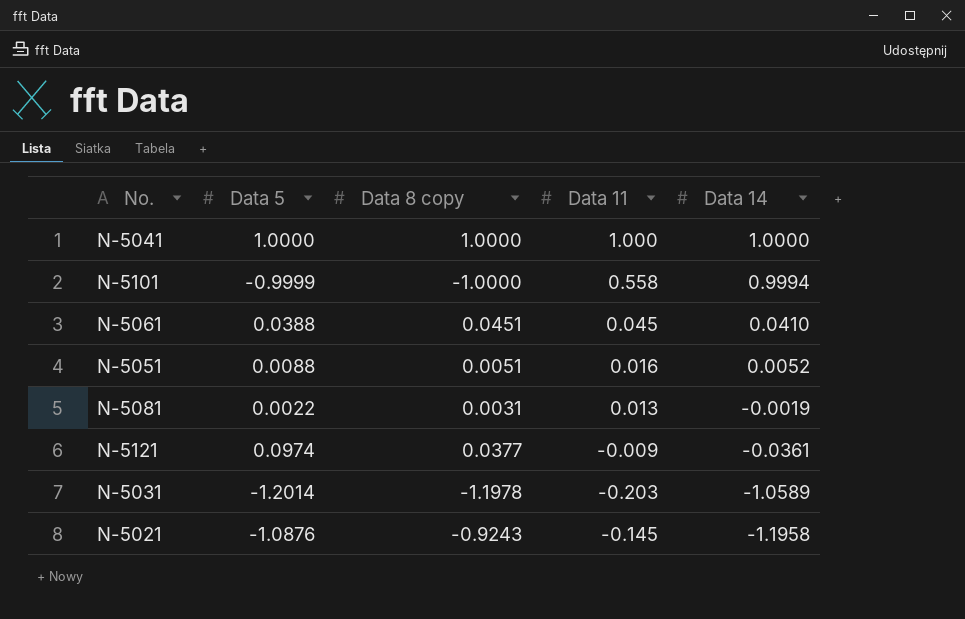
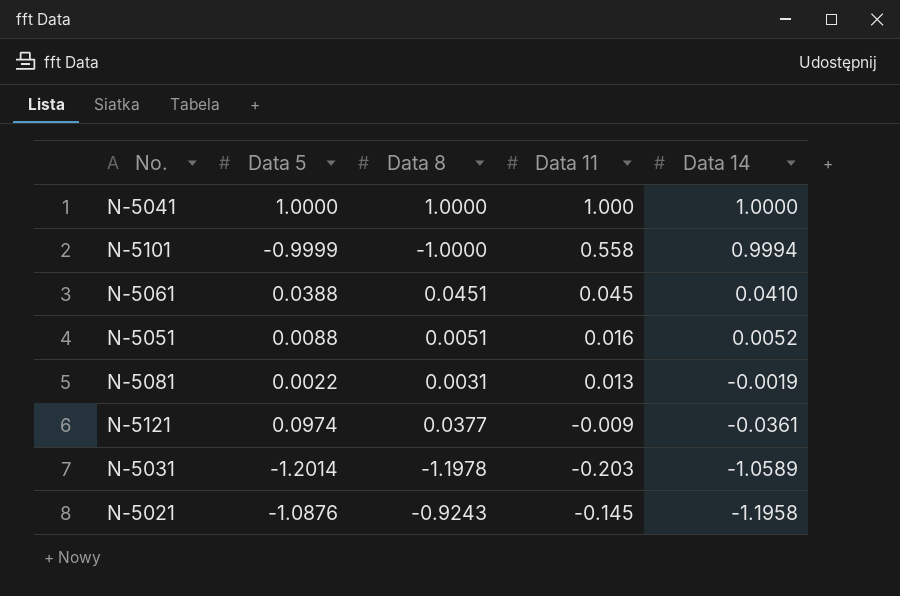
column name: Data 8 copy -> Data 8

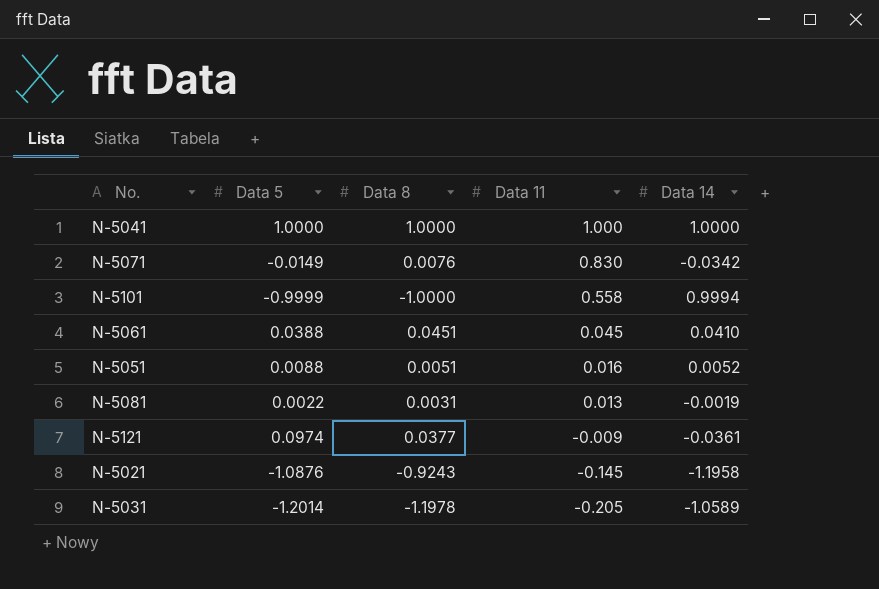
row order: Data 14 descending -> Data 11 descending
row N-5071: none -> -0.0149 | 0.0076 | 0.830 | -0.0342
N-5031 | Data 11: -0.203 -> -0.205

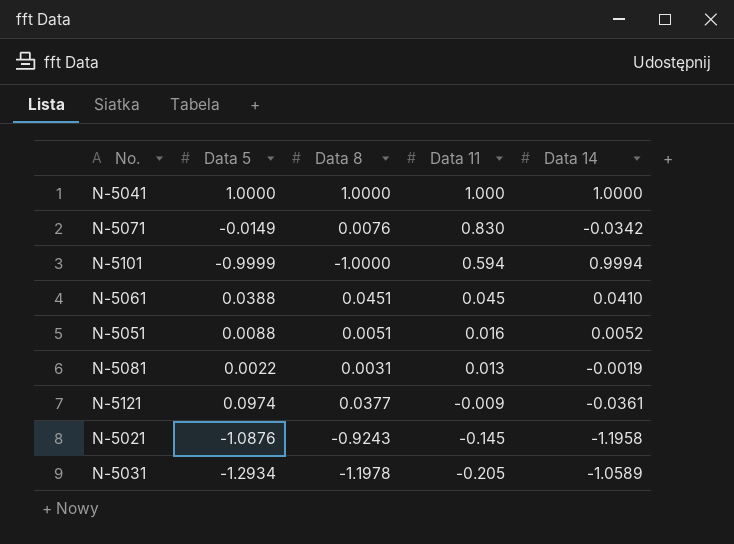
N-5101 | Data 11: 0.558 -> 0.594
N-5031 | Data 5: -1.2014 -> -1.2934

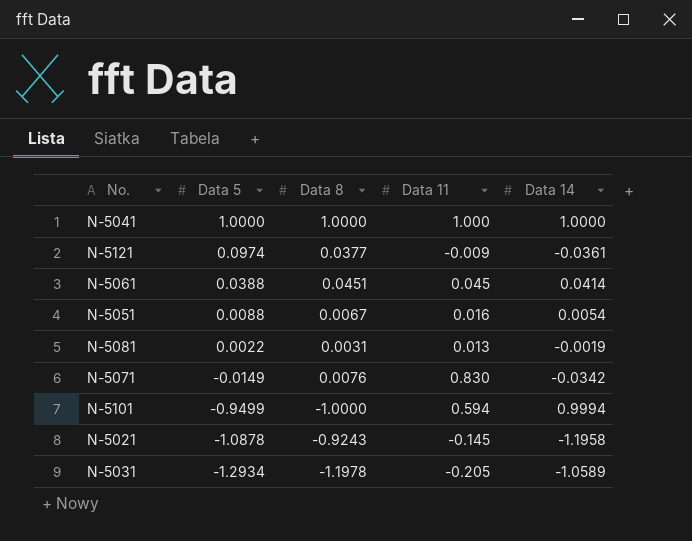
row order: Data 11 descending -> Data 5 descending
N-5061 | Data 14: 0.0410 -> 0.0414
N-5051 | Data 8: 0.0051 -> 0.0067
N-5051 | Data 14: 0.0052 -> 0.0054
N-5101 | Data 5: -0.9999 -> -0.9499
N-5021 | Data 5: -1.0876 -> -1.0878

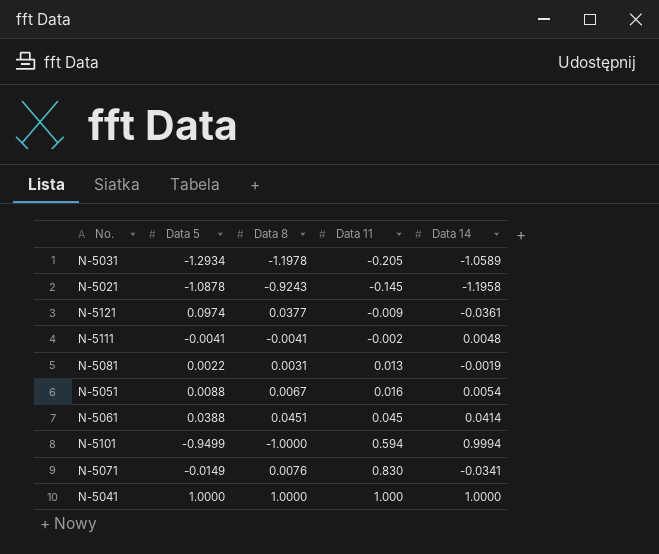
row order: Data 5 descending -> Data 11 ascending
row N-5111: none -> -0.0041 | -0.0041 | -0.002 | 0.0048
N-5071 | Data 14: -0.0342 -> -0.0341

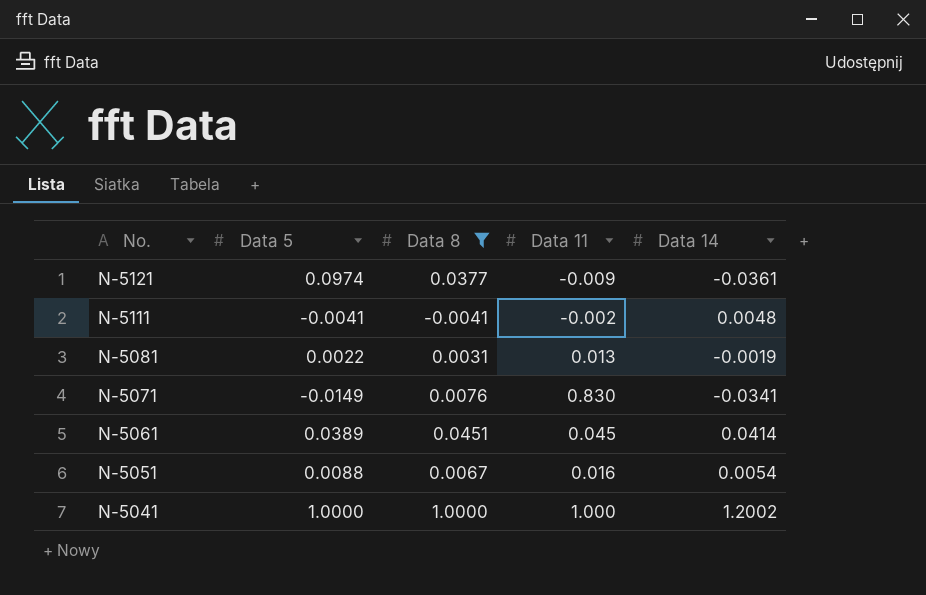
filter: none -> Data 8 >= -0.0041
row order: Data 11 ascending -> No. descending
N-5061 | Data 5: 0.0388 -> 0.0389
N-5041 | Data 14: 1.0000 -> 1.2002

